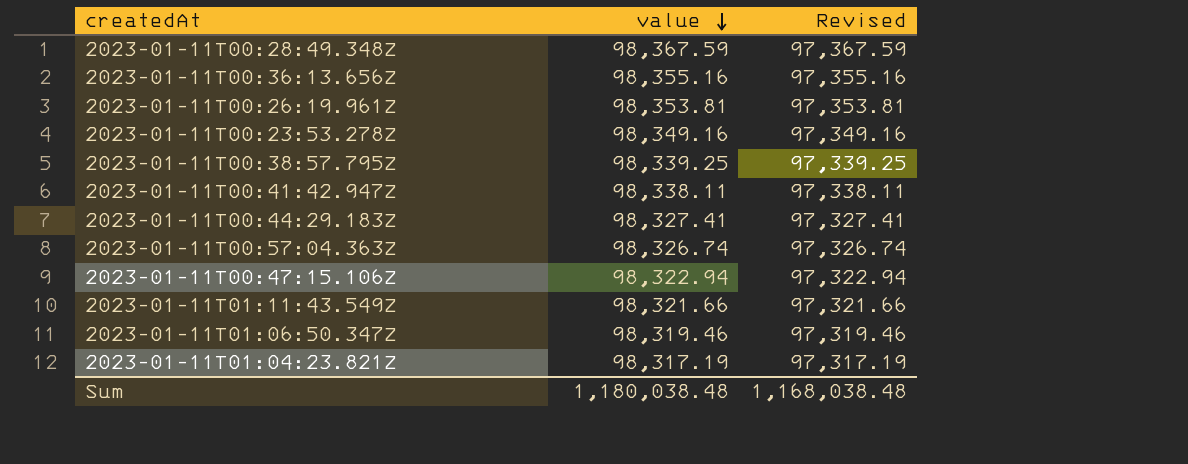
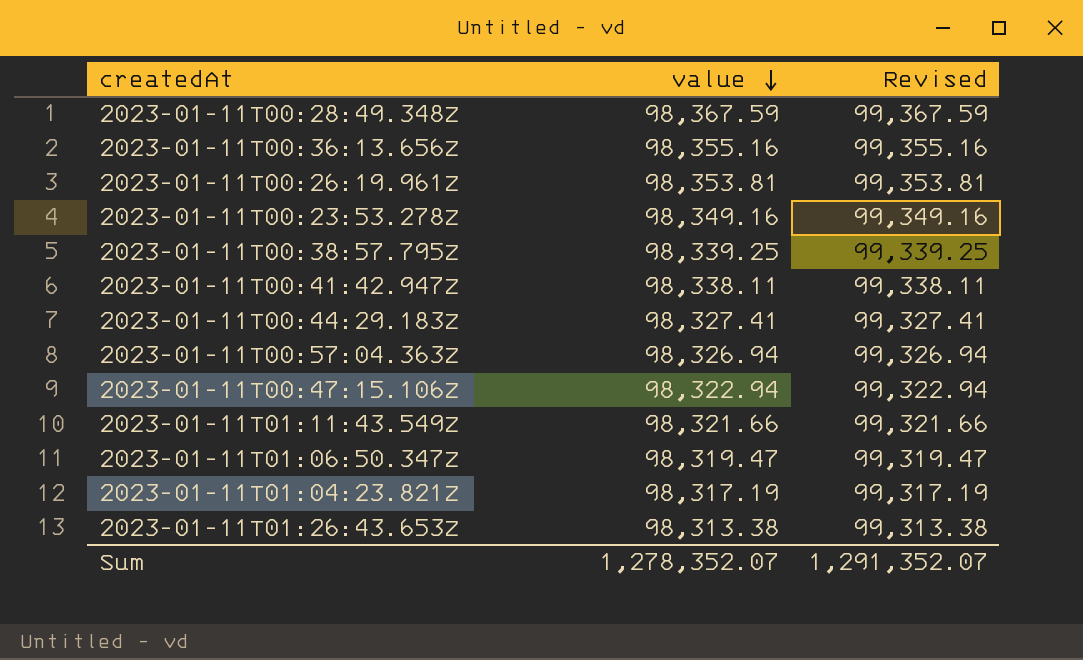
column Revised | formula: [value] - 1000 -> [value] + 1000
2023-01-11T00:57:04.363Z | value: 98,326.74 -> 98,326.94
2023-01-11T01:06:50.347Z | value: 98,319.46 -> 98,319.47
row 2023-01-11T01:26:43.653Z: none -> 98,313.38 | 99,313.38
Sum | value: 1,180,038.48 -> 1,278,352.07
Sum | Revised: 1,168,038.48 -> 1,291,352.07

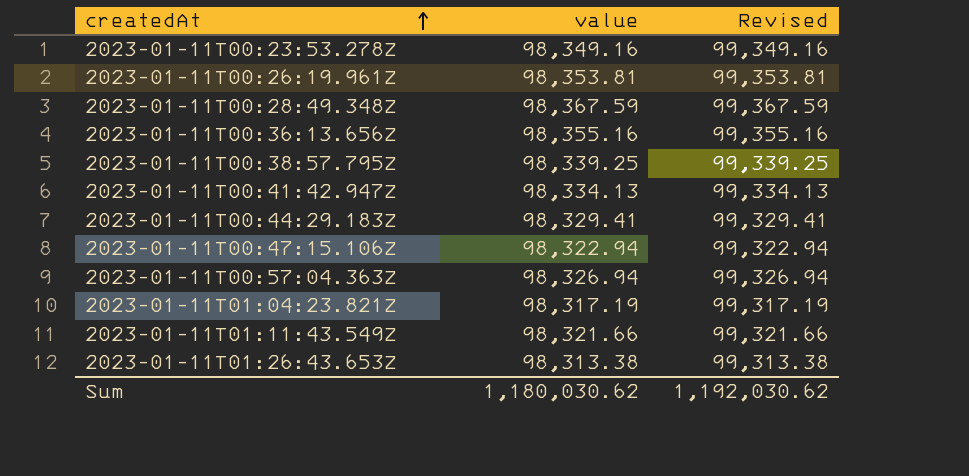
row order: value descending -> createdAt ascending
row 2023-01-11T01:06:50.347Z: 98,319.47 | 99,319.47 -> none
2023-01-11T00:41:42.947Z | value: 98,338.11 -> 98,334.13
2023-01-11T00:41:42.947Z | Revised: 99,338.11 -> 99,334.13
2023-01-11T00:44:29.183Z | value: 98,327.41 -> 98,329.41
2023-01-11T00:44:29.183Z | Revised: 99,327.41 -> 99,329.41
Sum | value: 1,278,352.07 -> 1,180,030.62
Sum | Revised: 1,291,352.07 -> 1,192,030.62

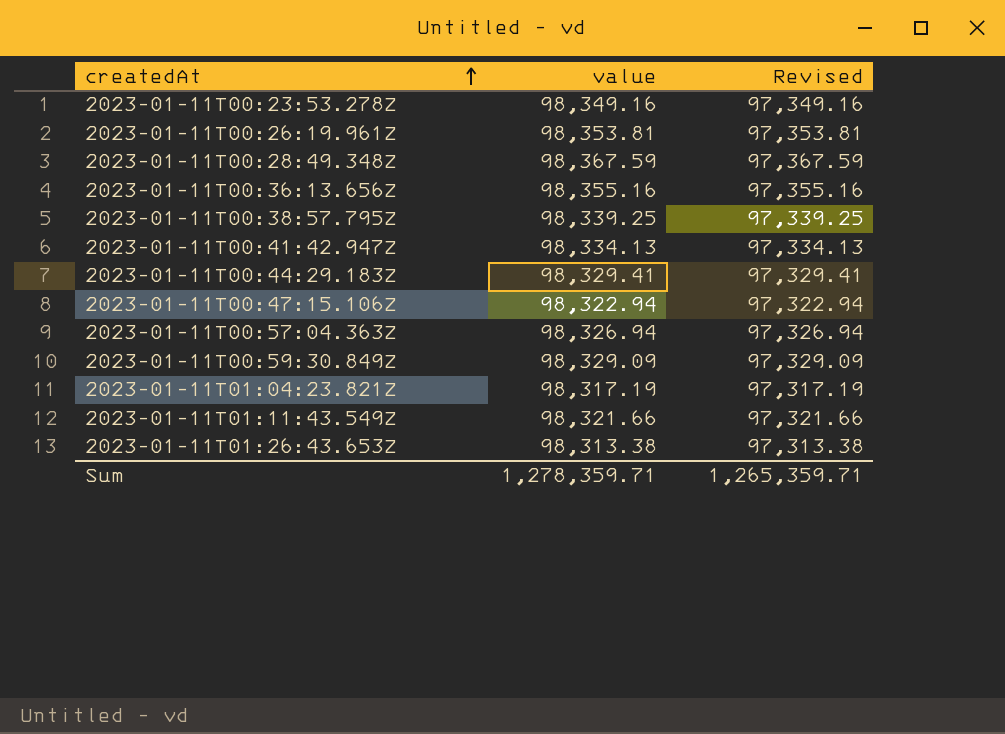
column Revised | formula: [value] + 1000 -> [value] - 1000
row 2023-01-11T00:59:30.849Z: none -> 98,329.09 | 97,329.09
Sum | value: 1,180,030.62 -> 1,278,359.71
Sum | Revised: 1,192,030.62 -> 1,265,359.71

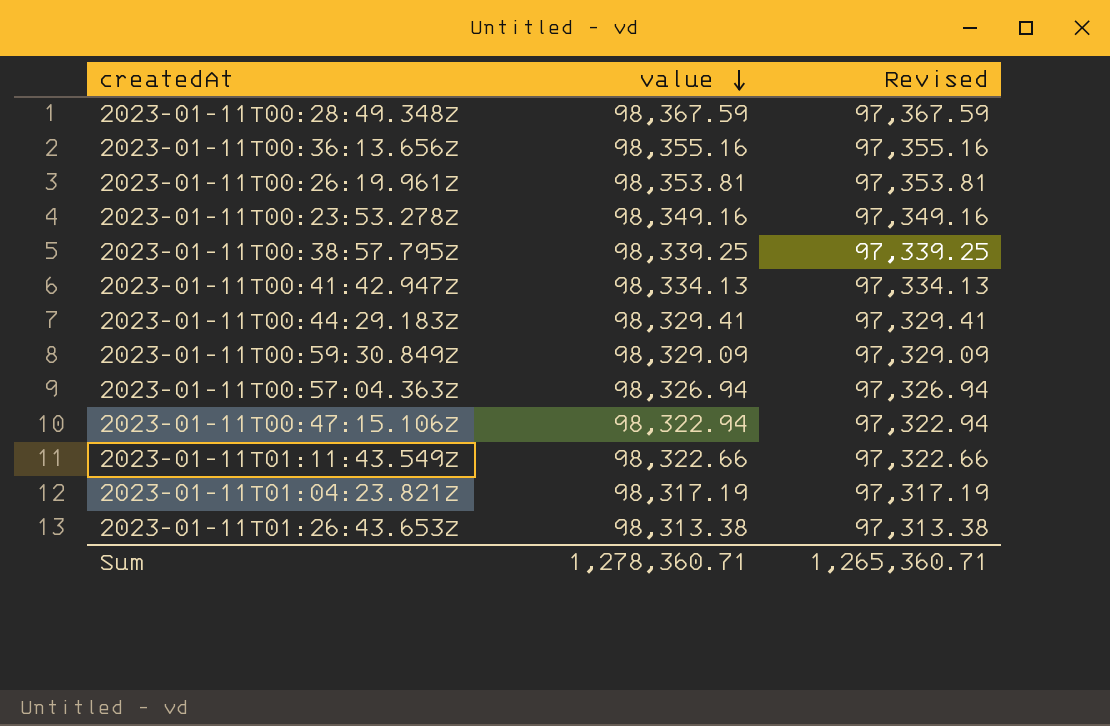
row order: createdAt ascending -> value descending
2023-01-11T01:11:43.549Z | value: 98,321.66 -> 98,322.66
2023-01-11T01:11:43.549Z | Revised: 97,321.66 -> 97,322.66
Sum | value: 1,278,359.71 -> 1,278,360.71
Sum | Revised: 1,265,359.71 -> 1,265,360.71

